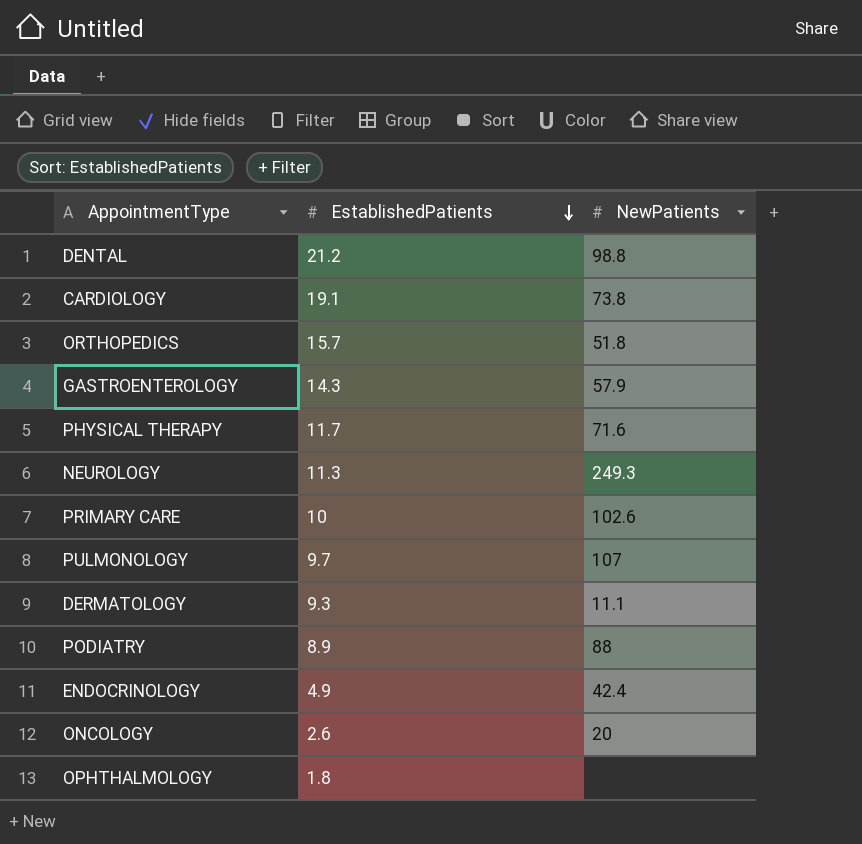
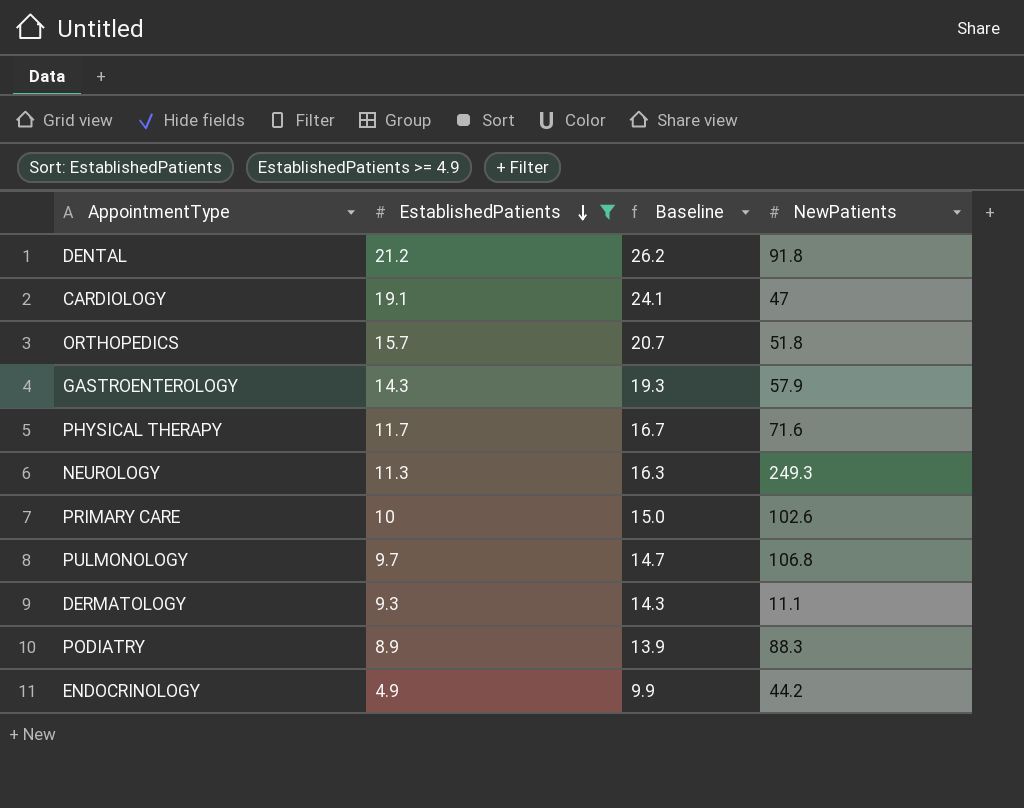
filter: none -> EstablishedPatients >= 4.9
column Baseline | formula: none -> [EstablishedPatients] + 5
DENTAL | NewPatients: 98.8 -> 91.8
CARDIOLOGY | NewPatients: 73.8 -> 47
PULMONOLOGY | NewPatients: 107 -> 106.8
PODIATRY | NewPatients: 88 -> 88.3
ENDOCRINOLOGY | NewPatients: 42.4 -> 44.2

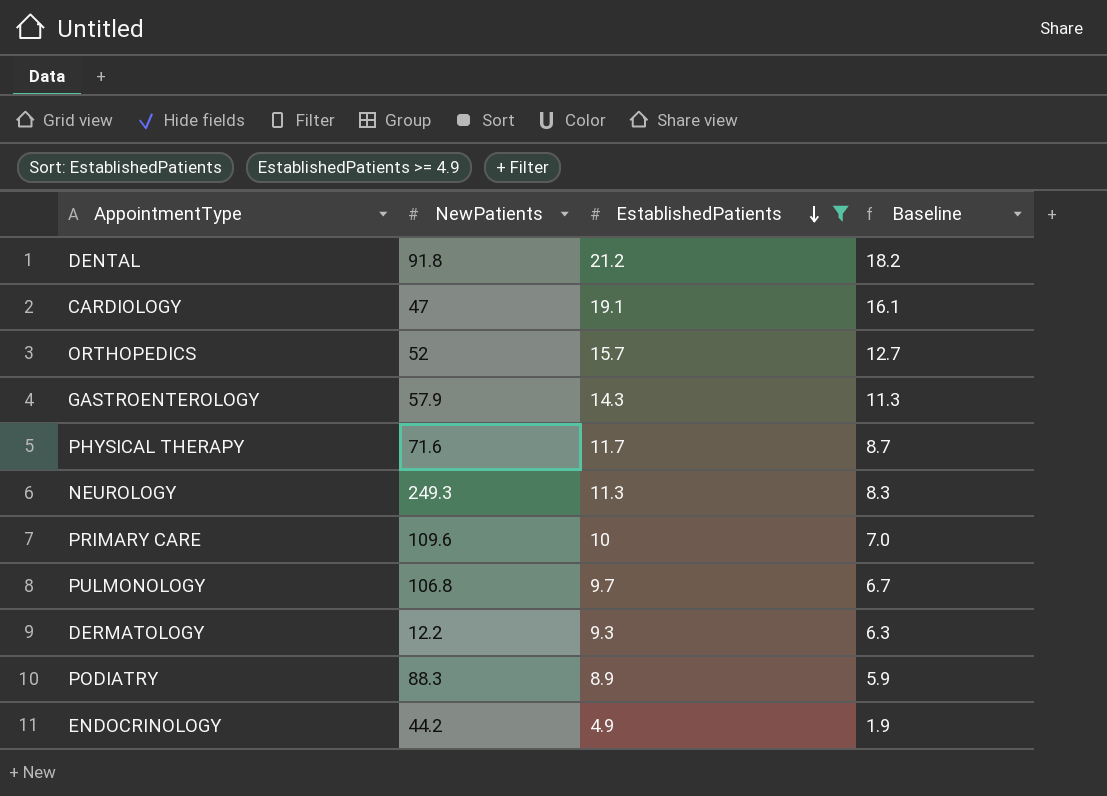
column NewPatients | position: 4 -> 2
column Baseline | formula: [EstablishedPatients] + 5 -> [EstablishedPatients] - 3
ORTHOPEDICS | NewPatients: 51.8 -> 52
PRIMARY CARE | NewPatients: 102.6 -> 109.6
DERMATOLOGY | NewPatients: 11.1 -> 12.2

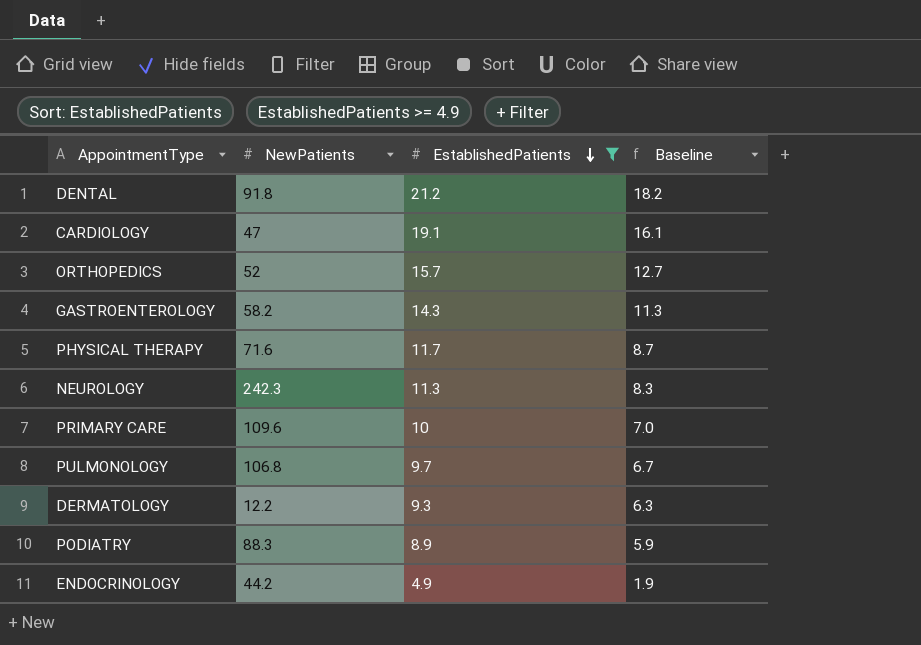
GASTROENTEROLOGY | NewPatients: 57.9 -> 58.2
NEUROLOGY | NewPatients: 249.3 -> 242.3

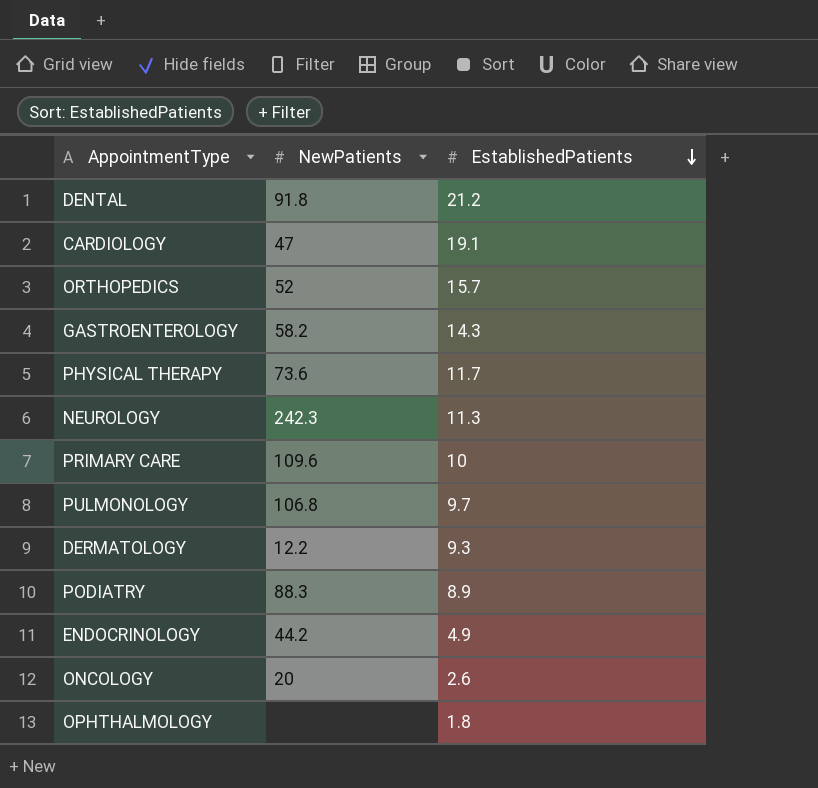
filter: EstablishedPatients >= 4.9 -> none
column Baseline | formula: [EstablishedPatients] - 3 -> none
PHYSICAL THERAPY | NewPatients: 71.6 -> 73.6

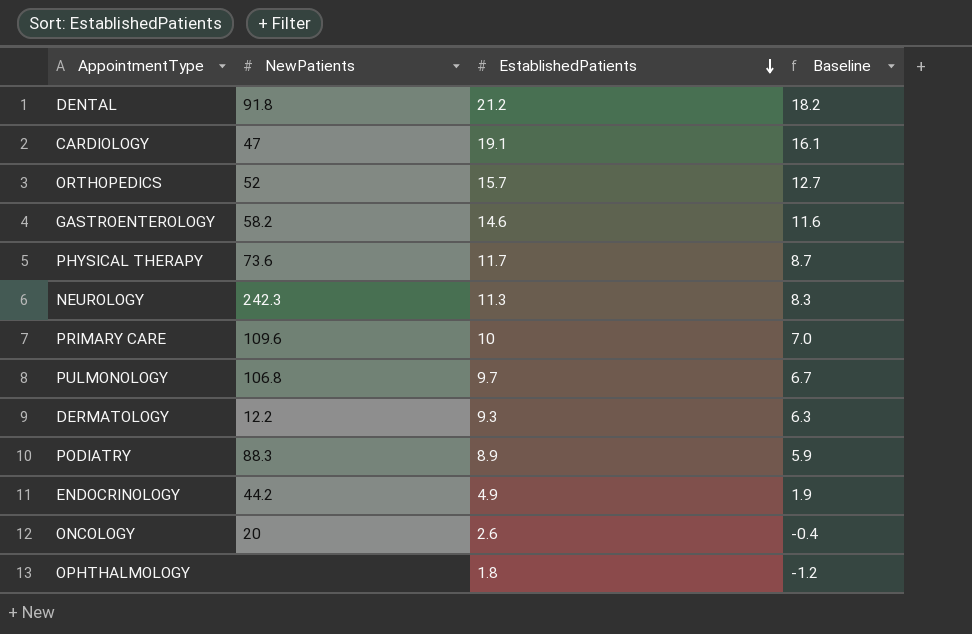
column Baseline | formula: none -> [EstablishedPatients] - 3
GASTROENTEROLOGY | EstablishedPatients: 14.3 -> 14.6

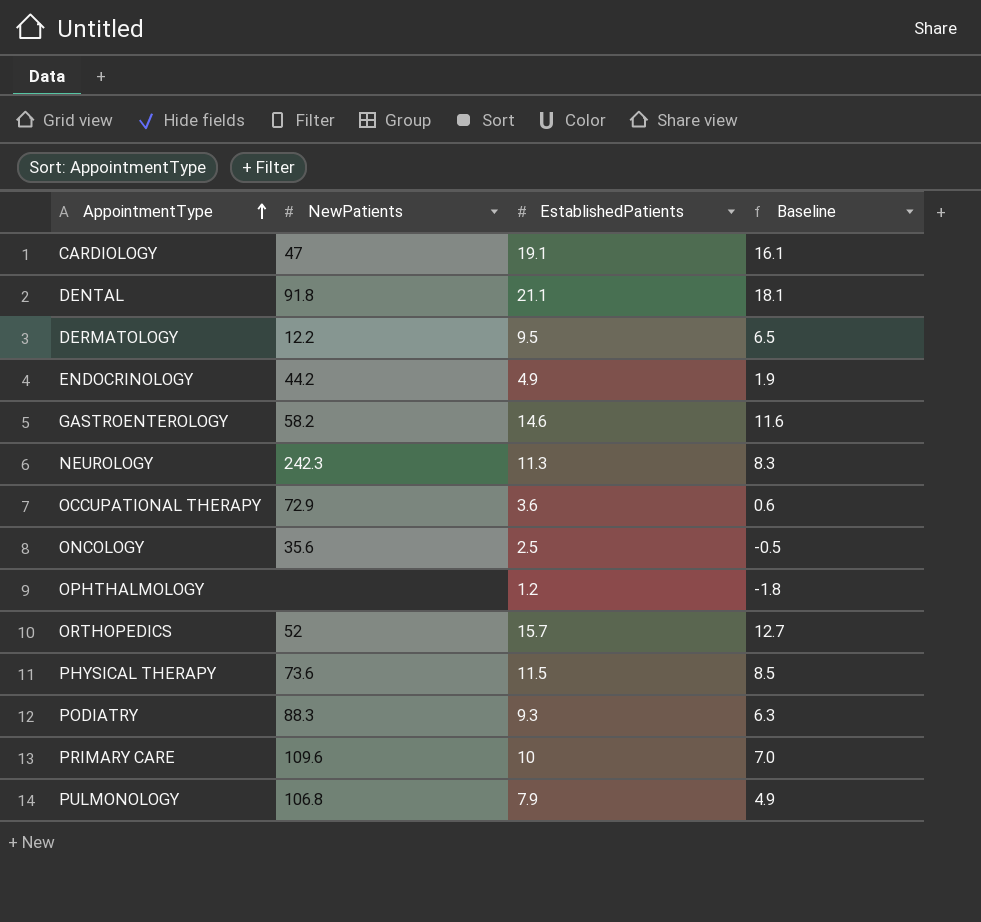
row order: EstablishedPatients descending -> AppointmentType ascending
DENTAL | EstablishedPatients: 21.2 -> 21.1
DENTAL | Baseline: 18.2 -> 18.1
DERMATOLOGY | EstablishedPatients: 9.3 -> 9.5
DERMATOLOGY | Baseline: 6.3 -> 6.5
row OCCUPATIONAL THERAPY: none -> 72.9 | 3.6 | 0.6
ONCOLOGY | NewPatients: 20 -> 35.6
ONCOLOGY | EstablishedPatients: 2.6 -> 2.5
ONCOLOGY | Baseline: -0.4 -> -0.5
OPHTHALMOLOGY | EstablishedPatients: 1.8 -> 1.2
OPHTHALMOLOGY | Baseline: -1.2 -> -1.8
PHYSICAL THERAPY | EstablishedPatients: 11.7 -> 11.5
PHYSICAL THERAPY | Baseline: 8.7 -> 8.5
PODIATRY | EstablishedPatients: 8.9 -> 9.3
PODIATRY | Baseline: 5.9 -> 6.3
PULMONOLOGY | EstablishedPatients: 9.7 -> 7.9
PULMONOLOGY | Baseline: 6.7 -> 4.9

